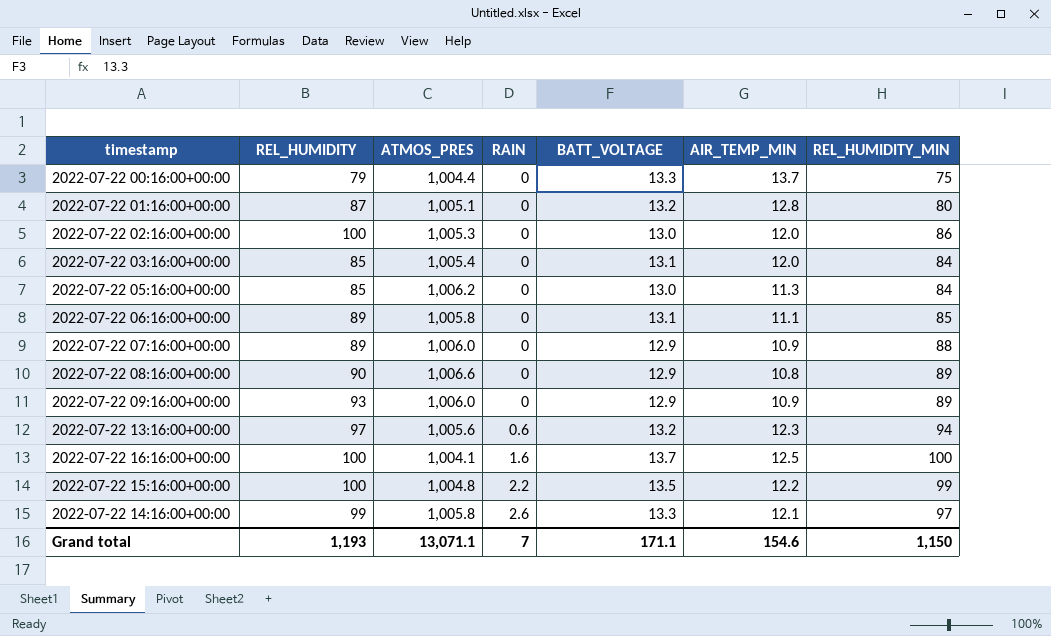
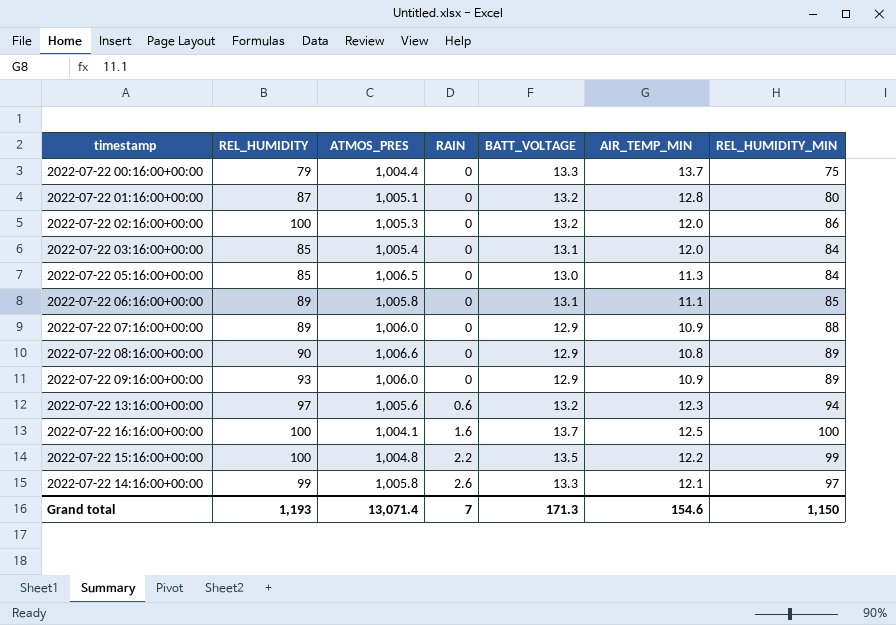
2022-07-22 02:16:00+00:00 | BATT_VOLTAGE: 13.0 -> 13.2
2022-07-22 05:16:00+00:00 | ATMOS_PRES: 1,006.2 -> 1,006.5
Grand total | ATMOS_PRES: 13,071.1 -> 13,071.4
Grand total | BATT_VOLTAGE: 171.1 -> 171.3

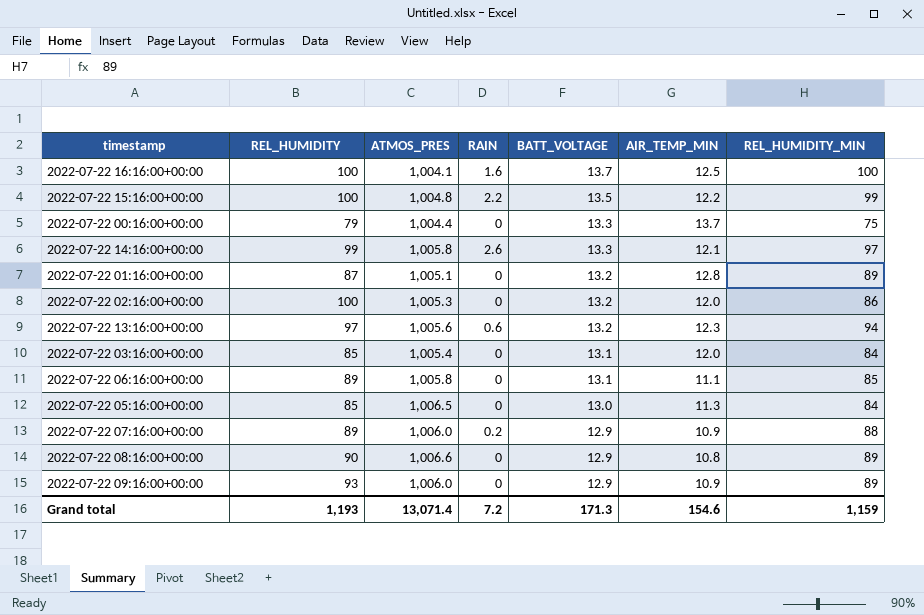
row order: RAIN ascending -> BATT_VOLTAGE descending
2022-07-22 01:16:00+00:00 | REL_HUMIDITY_MIN: 80 -> 89
2022-07-22 07:16:00+00:00 | RAIN: 0 -> 0.2
Grand total | RAIN: 7 -> 7.2
Grand total | REL_HUMIDITY_MIN: 1,150 -> 1,159

